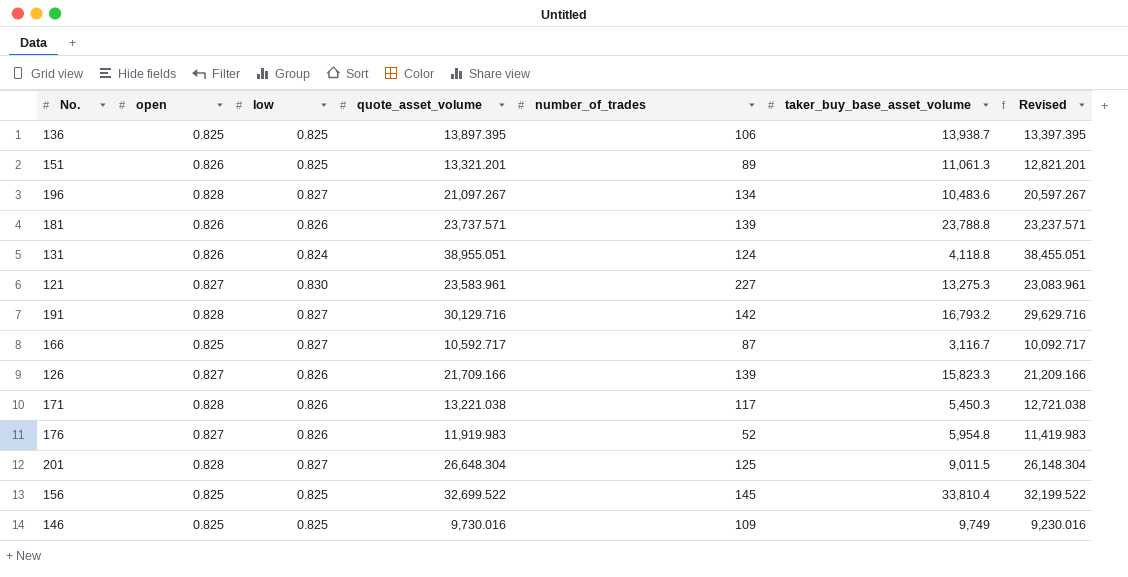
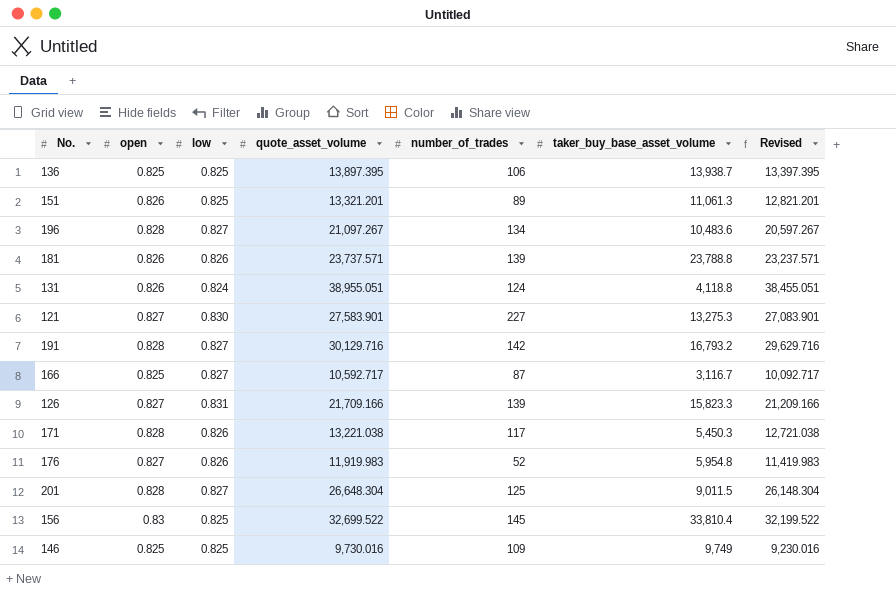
121 | quote_asset_volume: 23,583.961 -> 27,583.901
121 | Revised: 23,083.961 -> 27,083.901
126 | low: 0.826 -> 0.831
156 | open: 0.825 -> 0.83

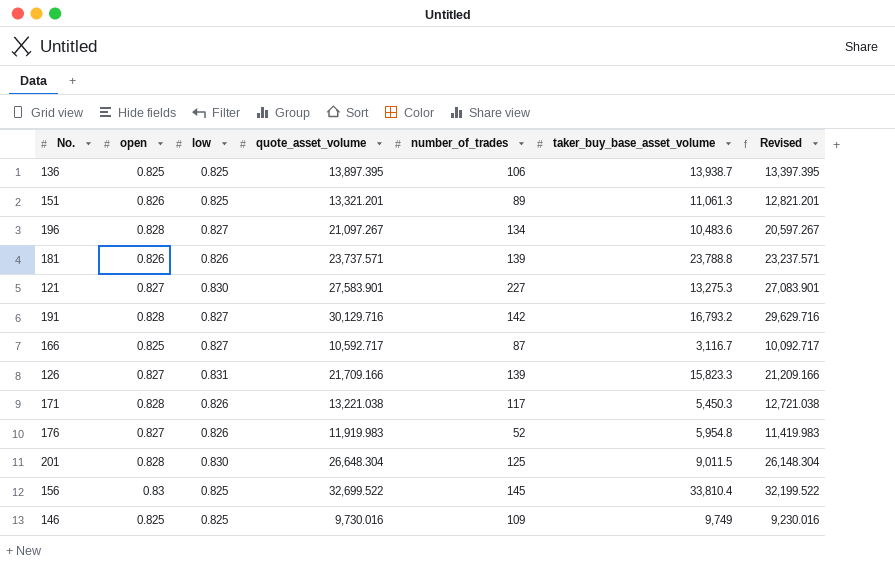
row 131: 0.826 | 0.824 | 38,955.051 | 124 | 4,118.8 | 38,455.051 -> none
201 | low: 0.827 -> 0.830

